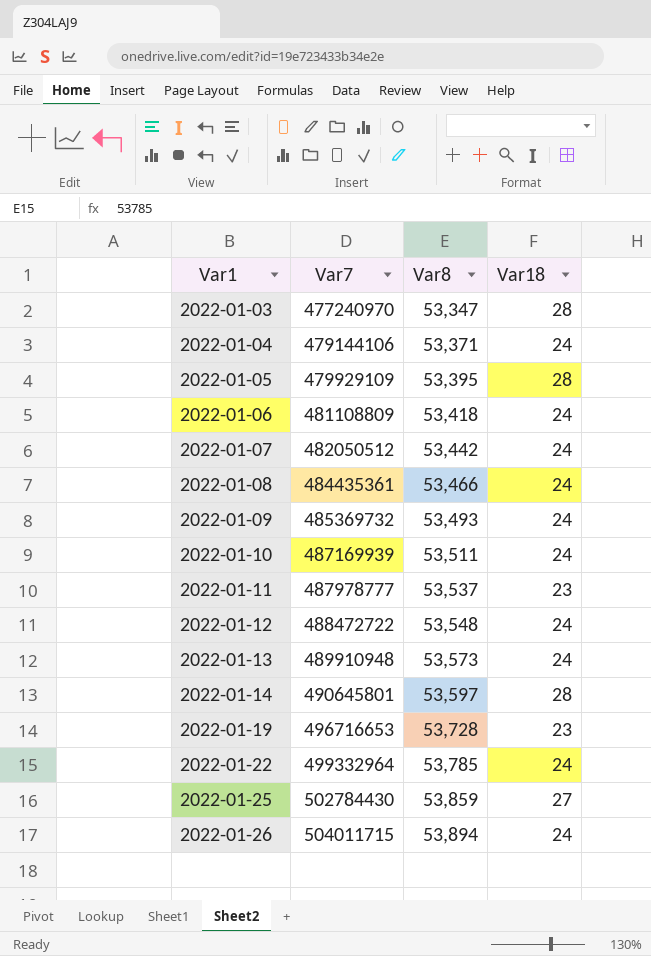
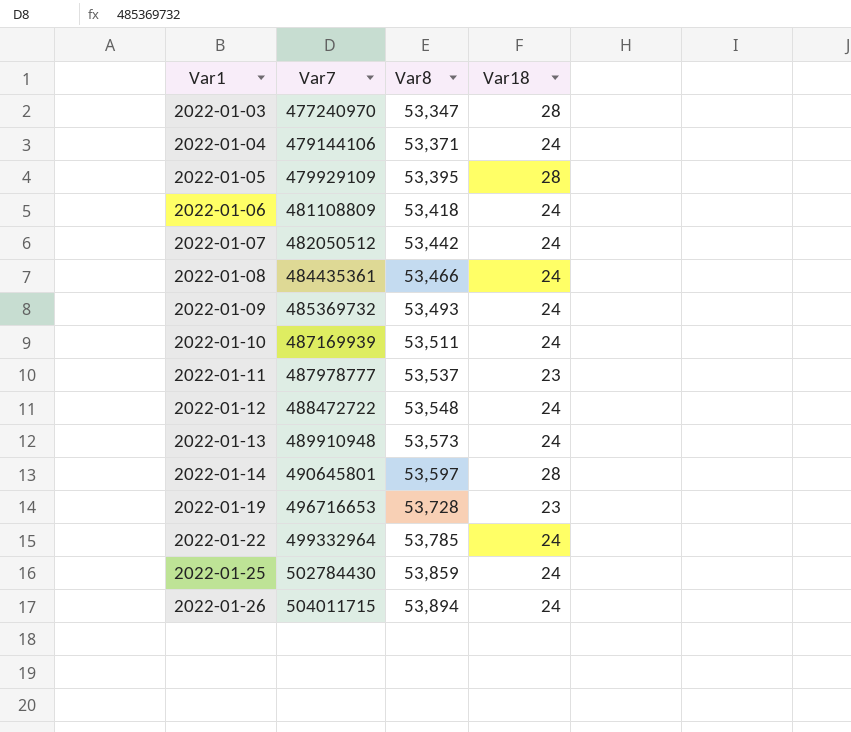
2022-01-25 | Var18: 27 -> 24

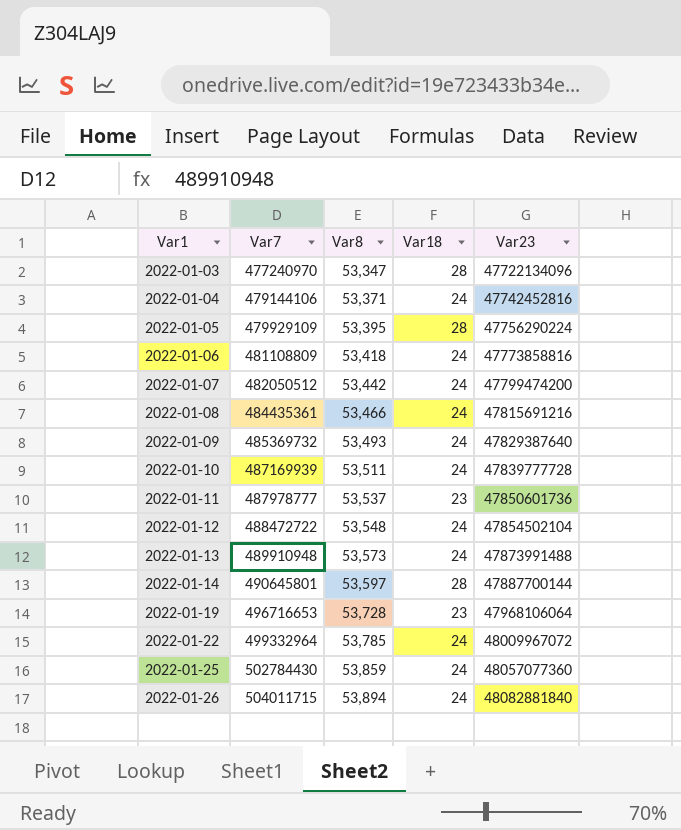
column Var23 | position: none -> 5

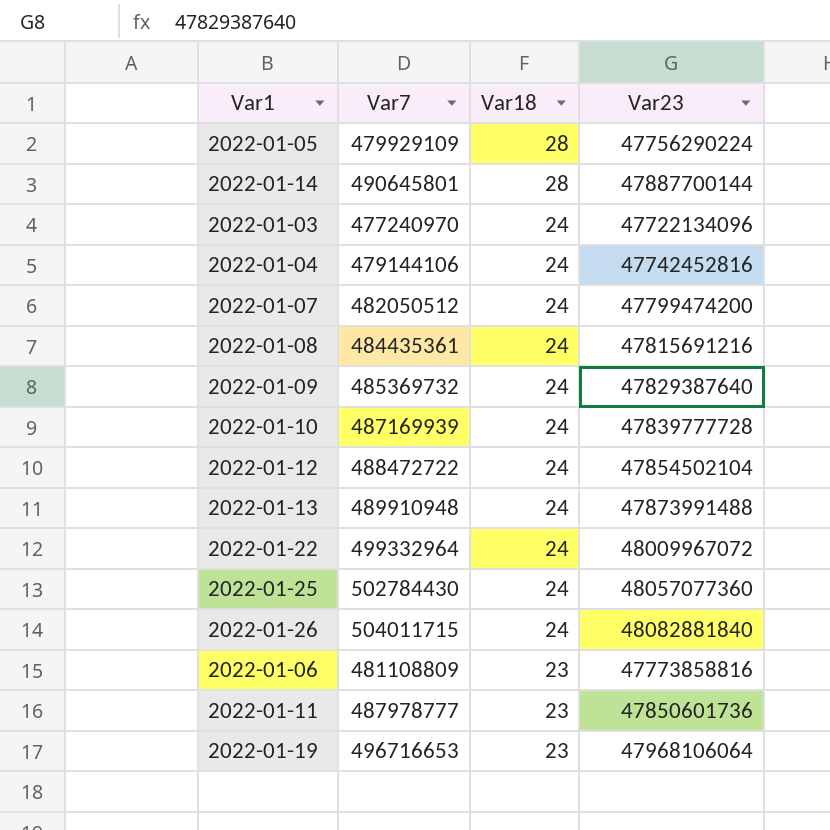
row order: Var1 ascending -> Var18 descending
column Var8 | position: 3 -> none
2022-01-03 | Var18: 28 -> 24
2022-01-06 | Var18: 24 -> 23

